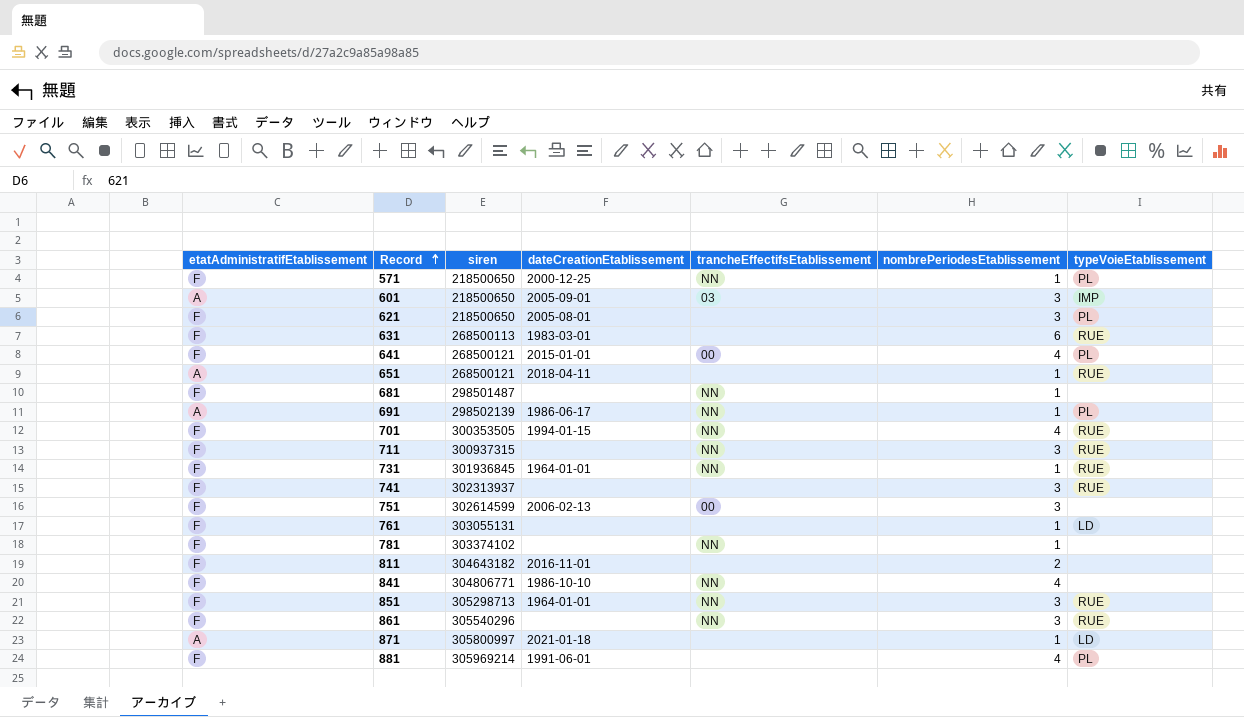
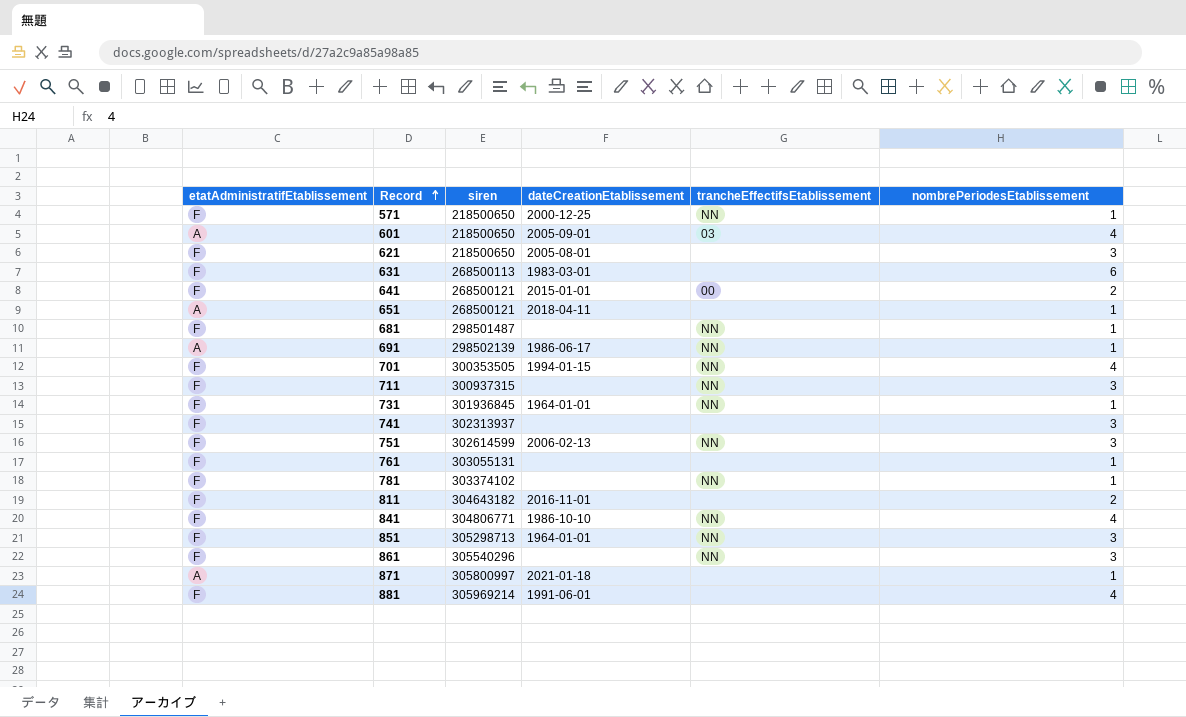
column typeVoieEtablissement | position: 7 -> none
601 | nombrePeriodesEtablissement: 3 -> 4
641 | nombrePeriodesEtablissement: 4 -> 2
751 | trancheEffectifsEtablissement: 00 -> NN

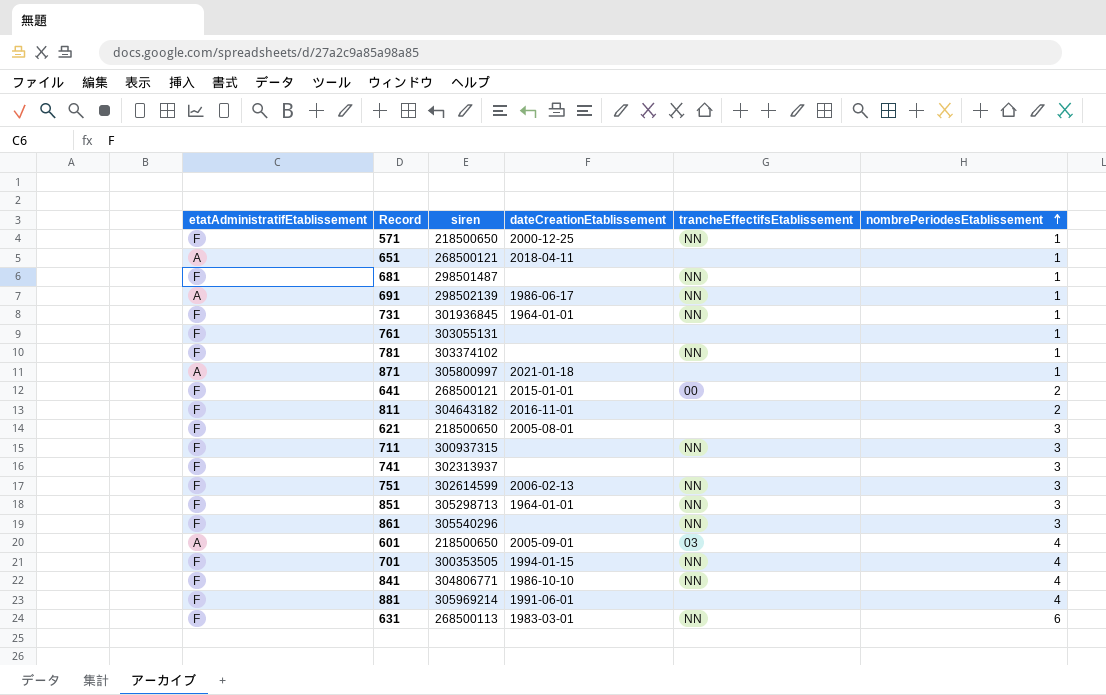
row order: Record ascending -> nombrePeriodesEtablissement ascending
631 | trancheEffectifsEtablissement: none -> NN

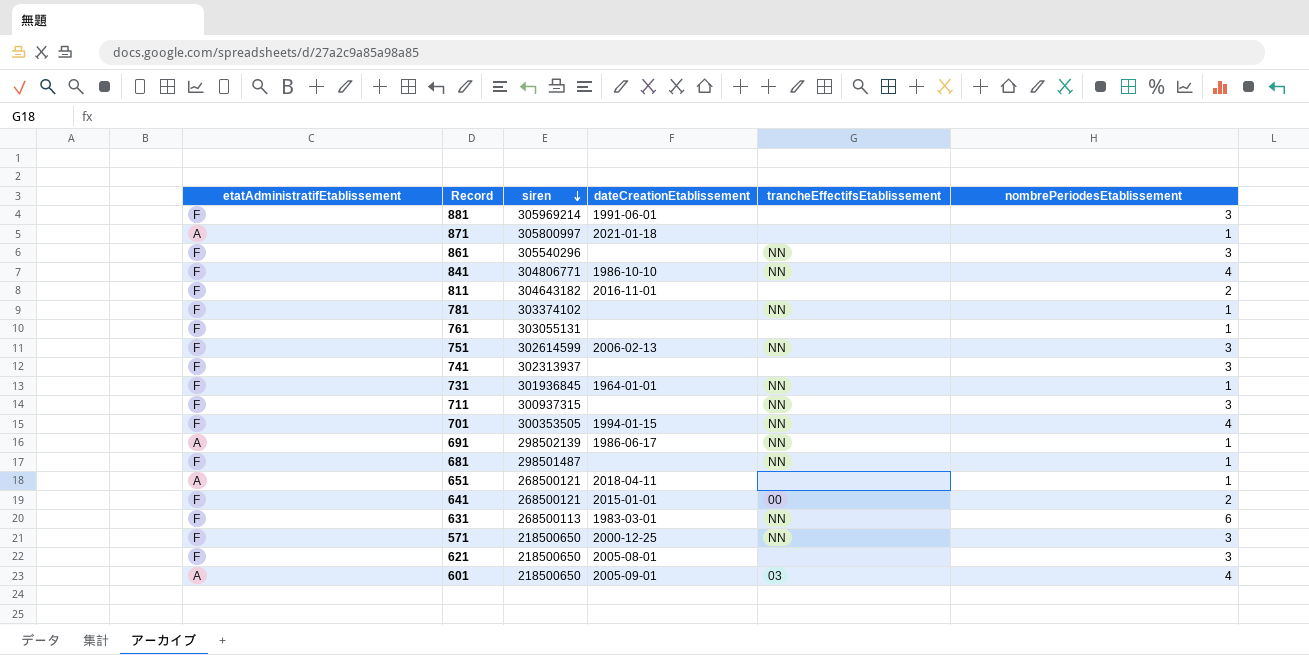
row order: nombrePeriodesEtablissement ascending -> siren descending
row 851: F | 305298713 | 1964-01-01 | NN | 3 -> none
881 | nombrePeriodesEtablissement: 4 -> 3
571 | nombrePeriodesEtablissement: 1 -> 3

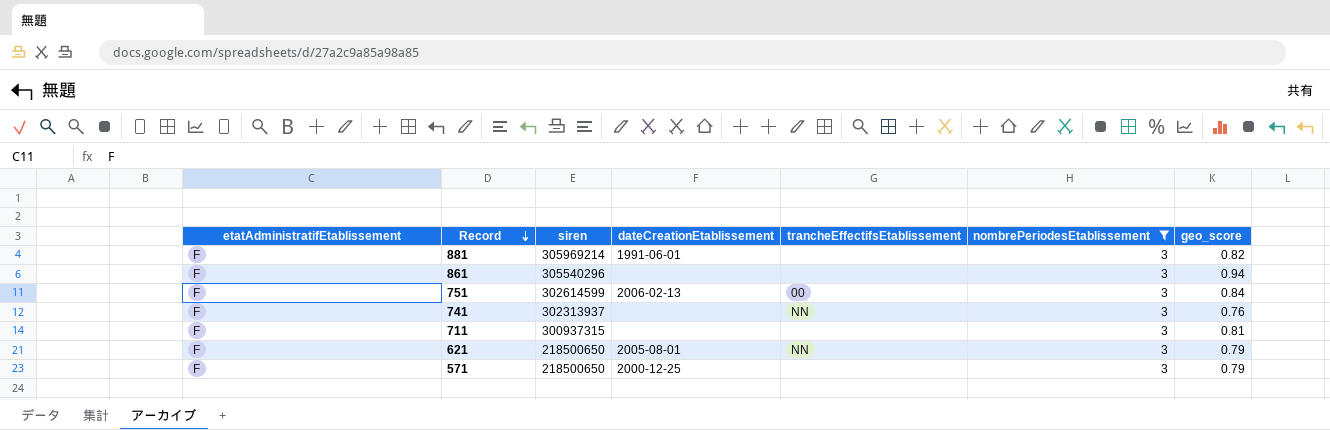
filter: none -> nombrePeriodesEtablissement = 3
row order: siren descending -> Record descending
column geo_score | position: none -> 7
861 | trancheEffectifsEtablissement: NN -> none
751 | trancheEffectifsEtablissement: NN -> 00
741 | trancheEffectifsEtablissement: none -> NN
711 | trancheEffectifsEtablissement: NN -> none
621 | trancheEffectifsEtablissement: none -> NN
571 | trancheEffectifsEtablissement: NN -> none

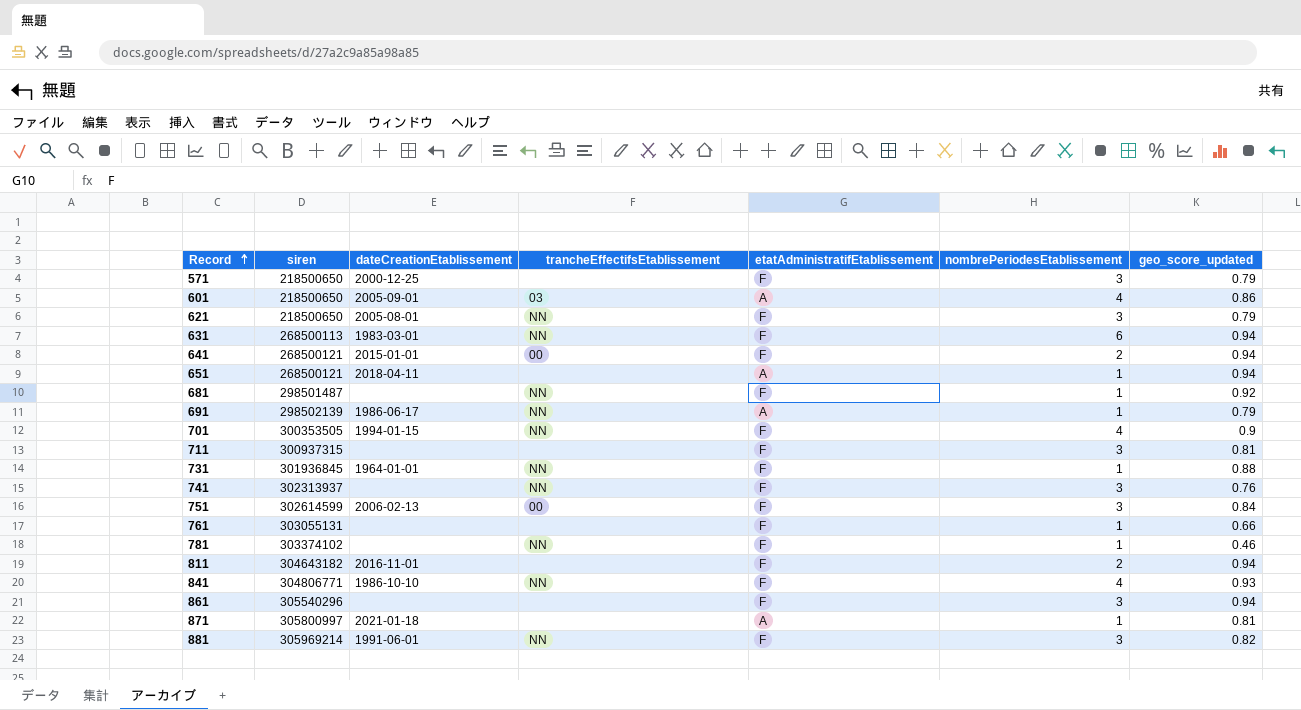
filter: nombrePeriodesEtablissement = 3 -> none
row order: Record descending -> Record ascending
column etatAdministratifEtablissement | position: 1 -> 5
column name: geo_score -> geo_score_updated
881 | trancheEffectifsEtablissement: none -> NN

